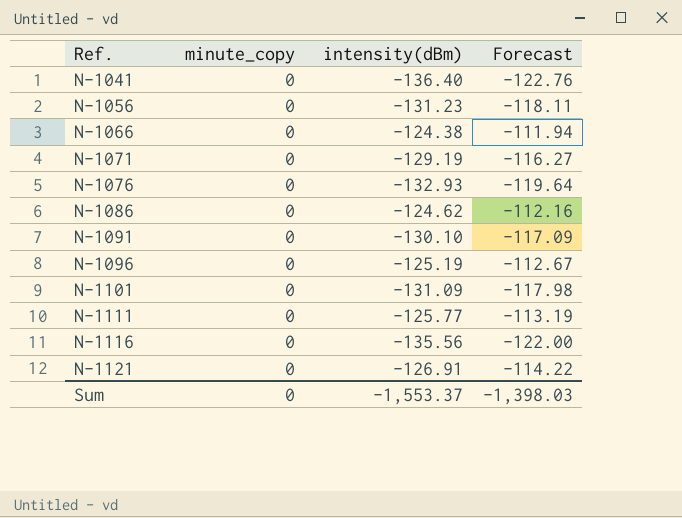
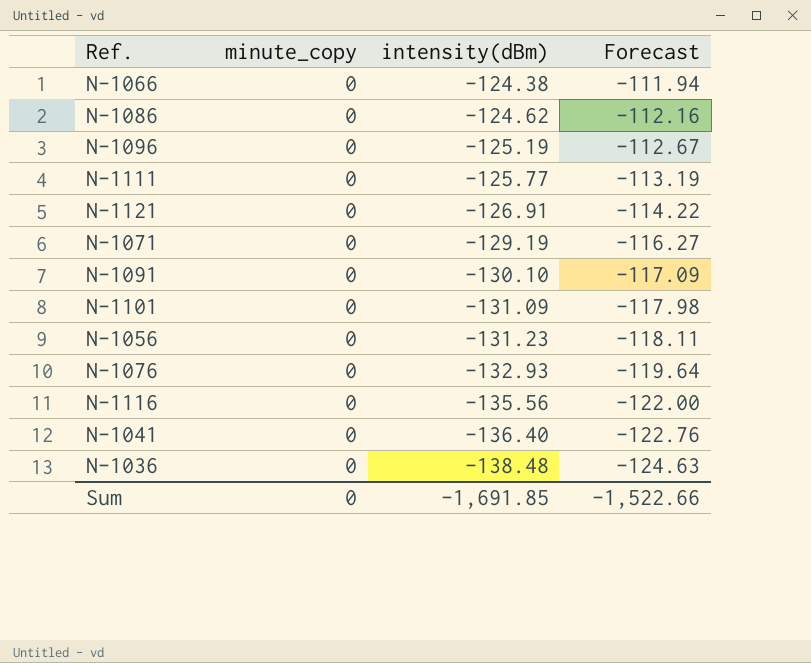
row order: Ref. ascending -> intensity(dBm) descending
row N-1036: none -> 0 | -138.48 | -124.63
Sum | intensity(dBm): -1,553.37 -> -1,691.85
Sum | Forecast: -1,398.03 -> -1,522.66

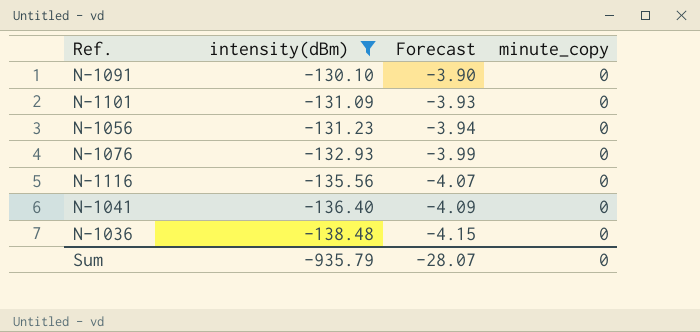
filter: none -> intensity(dBm) <= -130.10
column Forecast | formula: [intensity(dBm)] * 0.9 -> [intensity(dBm)] * 0.03
column minute_copy | position: 2 -> 4
Sum | intensity(dBm): -1,691.85 -> -935.79
Sum | Forecast: -1,522.66 -> -28.07

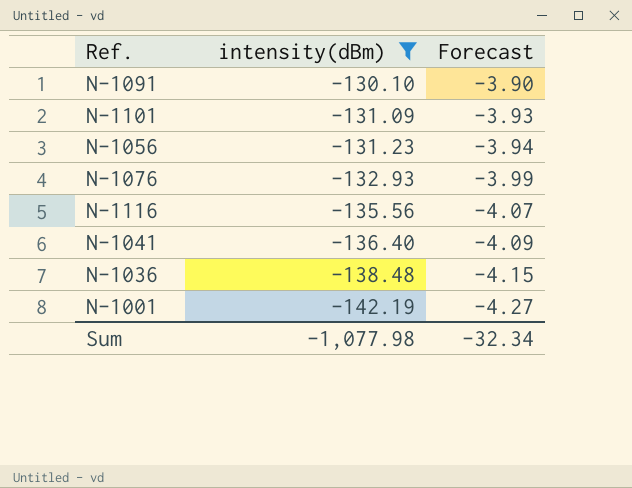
column minute_copy | position: 4 -> none
row N-1001: none -> -142.19 | -4.27
Sum | intensity(dBm): -935.79 -> -1,077.98
Sum | Forecast: -28.07 -> -32.34

